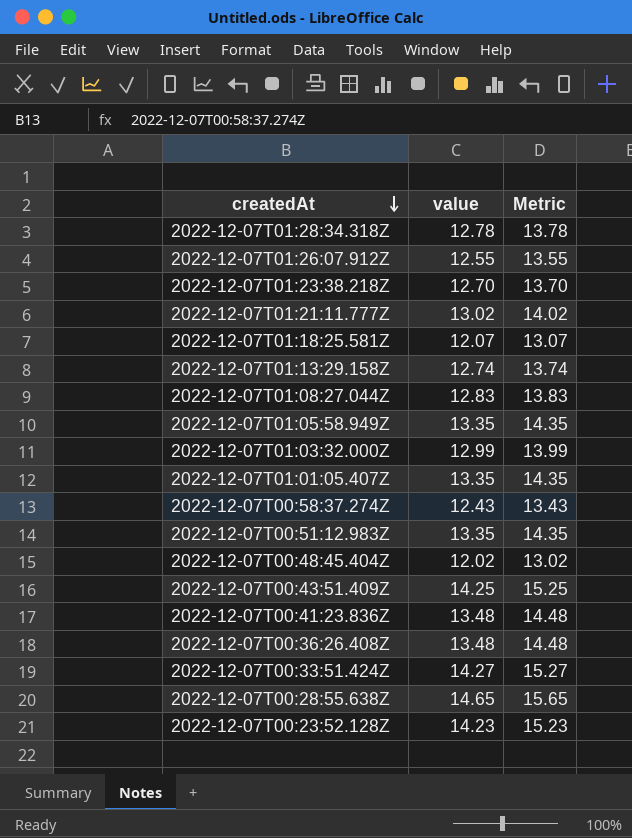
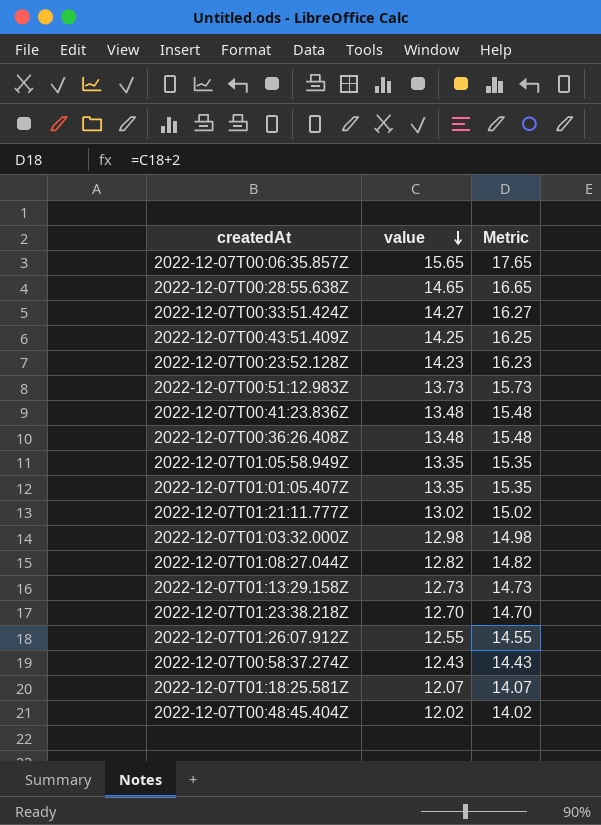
row order: createdAt descending -> value descending
column Metric | formula: [value] + 1 -> [value] + 2
row 2022-12-07T01:28:34.318Z: 12.78 | 13.78 -> none
row 2022-12-07T00:06:35.857Z: none -> 15.65 | 17.65
2022-12-07T00:51:12.983Z | value: 13.35 -> 13.73
2022-12-07T01:03:32.000Z | value: 12.99 -> 12.98
2022-12-07T01:08:27.044Z | value: 12.83 -> 12.82
2022-12-07T01:13:29.158Z | value: 12.74 -> 12.73

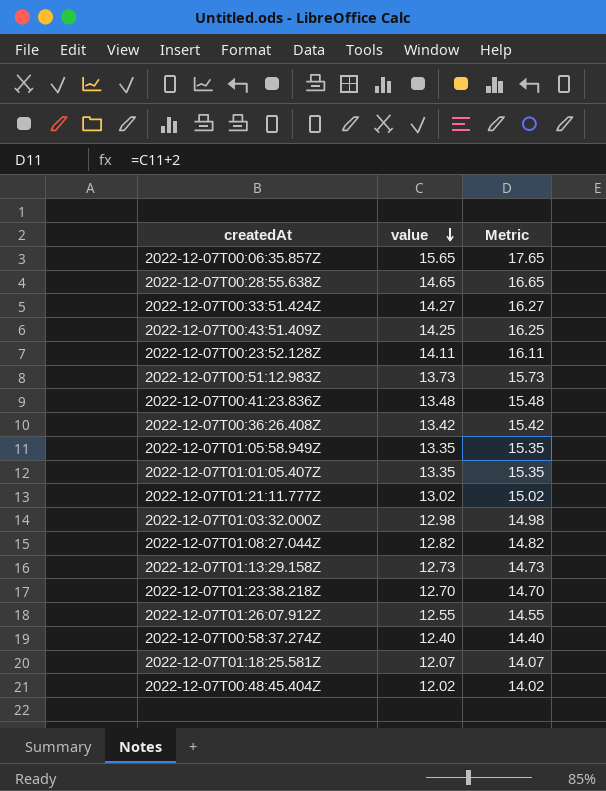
2022-12-07T00:23:52.128Z | value: 14.23 -> 14.11
2022-12-07T00:23:52.128Z | Metric: 16.23 -> 16.11
2022-12-07T00:36:26.408Z | value: 13.48 -> 13.42
2022-12-07T00:36:26.408Z | Metric: 15.48 -> 15.42
2022-12-07T00:58:37.274Z | value: 12.43 -> 12.40
2022-12-07T00:58:37.274Z | Metric: 14.43 -> 14.40

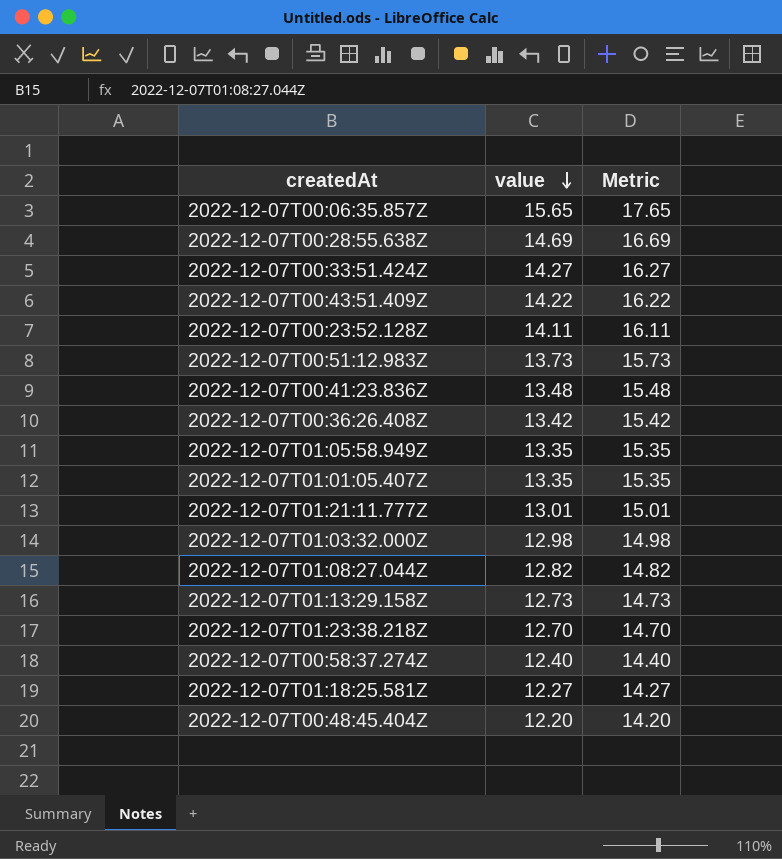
row 2022-12-07T01:26:07.912Z: 12.55 | 14.55 -> none
2022-12-07T00:28:55.638Z | value: 14.65 -> 14.69
2022-12-07T00:28:55.638Z | Metric: 16.65 -> 16.69
2022-12-07T00:43:51.409Z | value: 14.25 -> 14.22
2022-12-07T00:43:51.409Z | Metric: 16.25 -> 16.22
2022-12-07T01:21:11.777Z | value: 13.02 -> 13.01
2022-12-07T01:21:11.777Z | Metric: 15.02 -> 15.01
2022-12-07T01:18:25.581Z | value: 12.07 -> 12.27
2022-12-07T01:18:25.581Z | Metric: 14.07 -> 14.27
2022-12-07T00:48:45.404Z | value: 12.02 -> 12.20
2022-12-07T00:48:45.404Z | Metric: 14.02 -> 14.20

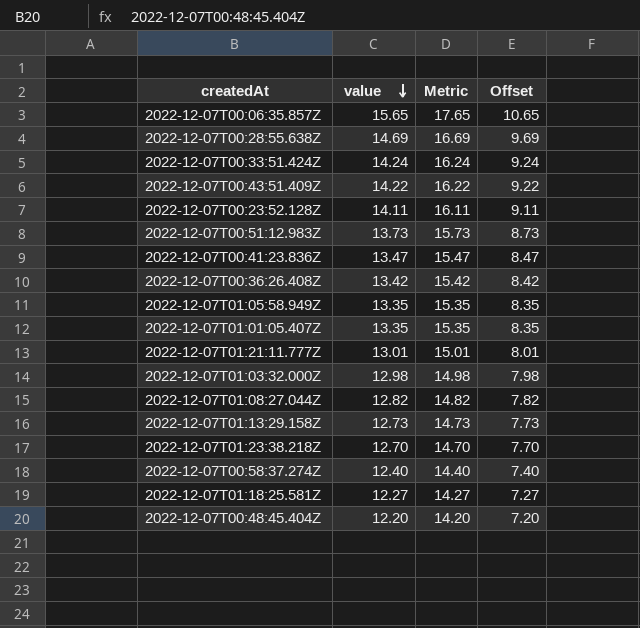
column Offset | formula: none -> [value] - 5
2022-12-07T00:33:51.424Z | value: 14.27 -> 14.24
2022-12-07T00:33:51.424Z | Metric: 16.27 -> 16.24
2022-12-07T00:41:23.836Z | value: 13.48 -> 13.47
2022-12-07T00:41:23.836Z | Metric: 15.48 -> 15.47

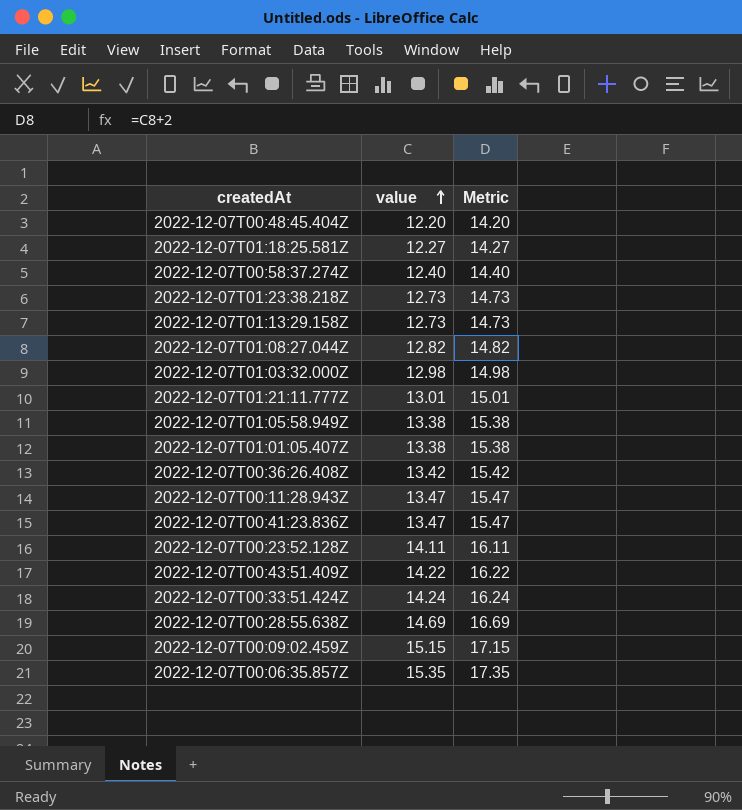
row order: value descending -> value ascending
column Offset | formula: [value] - 5 -> none
row 2022-12-07T00:51:12.983Z: 13.73 | 15.73 | 8.73 -> none
2022-12-07T01:23:38.218Z | value: 12.70 -> 12.73
2022-12-07T01:23:38.218Z | Metric: 14.70 -> 14.73
2022-12-07T01:05:58.949Z | value: 13.35 -> 13.38
2022-12-07T01:05:58.949Z | Metric: 15.35 -> 15.38
2022-12-07T01:01:05.407Z | value: 13.35 -> 13.38
2022-12-07T01:01:05.407Z | Metric: 15.35 -> 15.38
row 2022-12-07T00:11:28.943Z: none -> 13.47 | 15.47
row 2022-12-07T00:09:02.459Z: none -> 15.15 | 17.15
2022-12-07T00:06:35.857Z | value: 15.65 -> 15.35
2022-12-07T00:06:35.857Z | Metric: 17.65 -> 17.35

